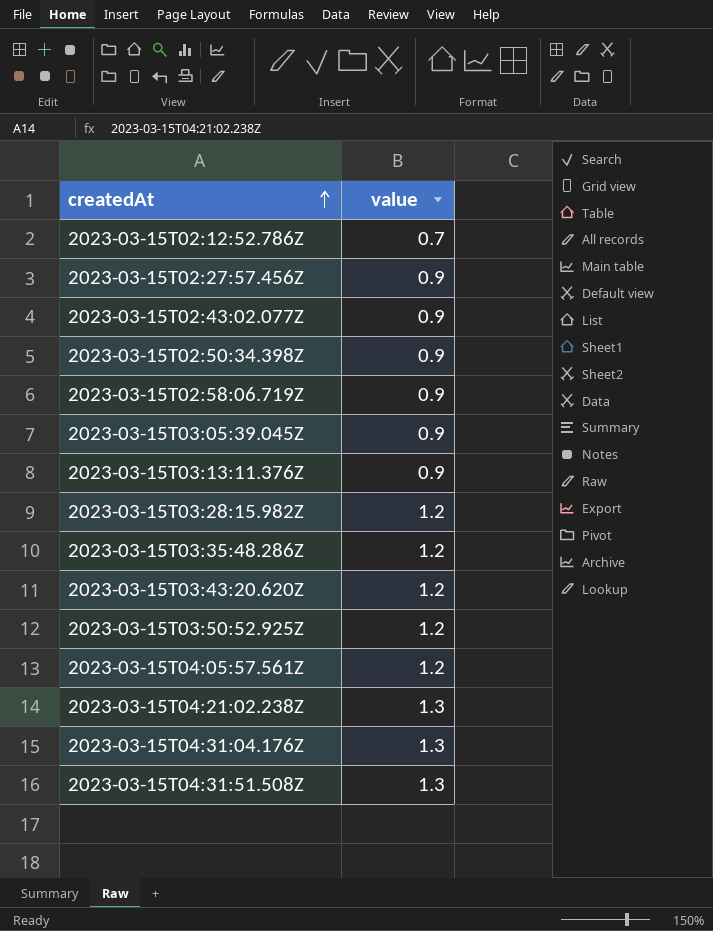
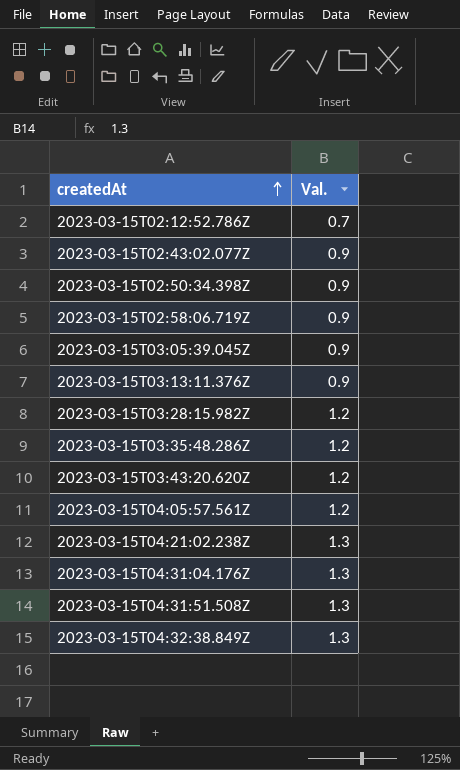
column name: value -> Val.
row 2023-03-15T02:27:57.456Z: 0.9 -> none
row 2023-03-15T03:50:52.925Z: 1.2 -> none
row 2023-03-15T04:32:38.849Z: none -> 1.3

